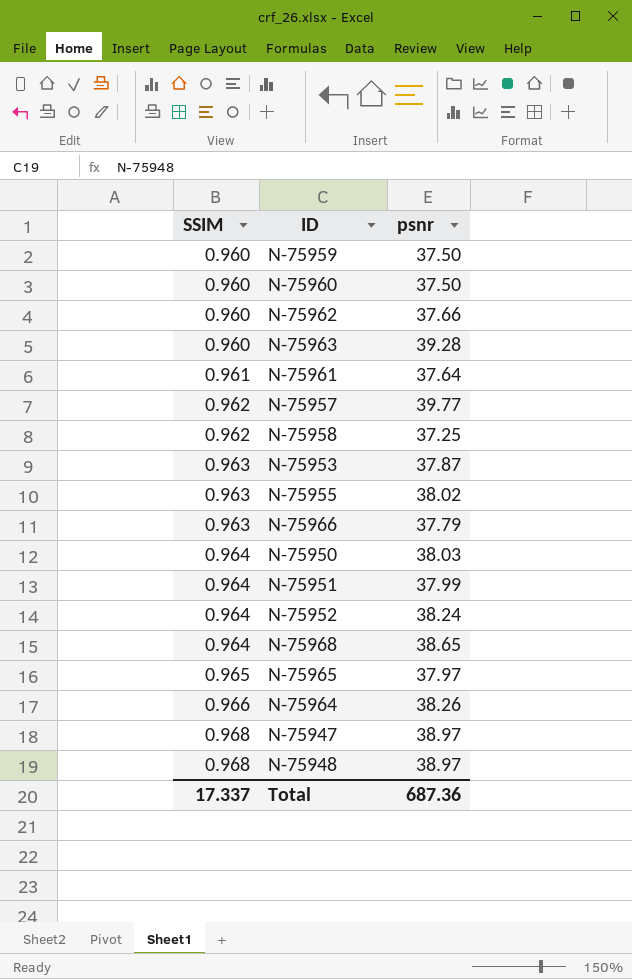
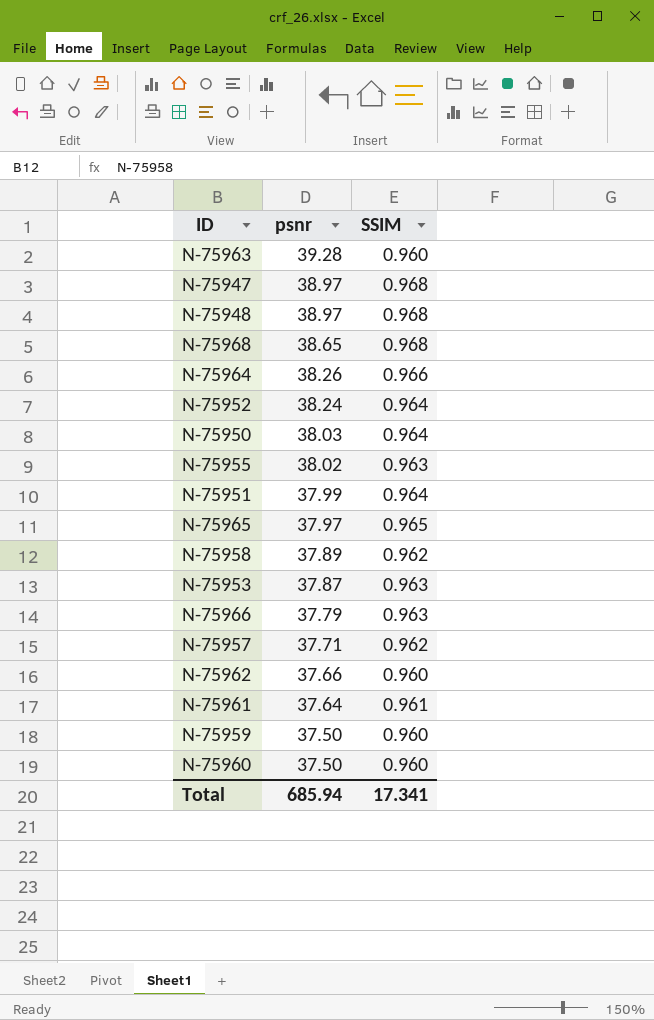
row order: SSIM ascending -> psnr descending
column SSIM | position: 1 -> 3
N-75968 | SSIM: 0.964 -> 0.968
N-75958 | psnr: 37.25 -> 37.89
N-75957 | psnr: 39.77 -> 37.71
Total | psnr: 687.36 -> 685.94
Total | SSIM: 17.337 -> 17.341

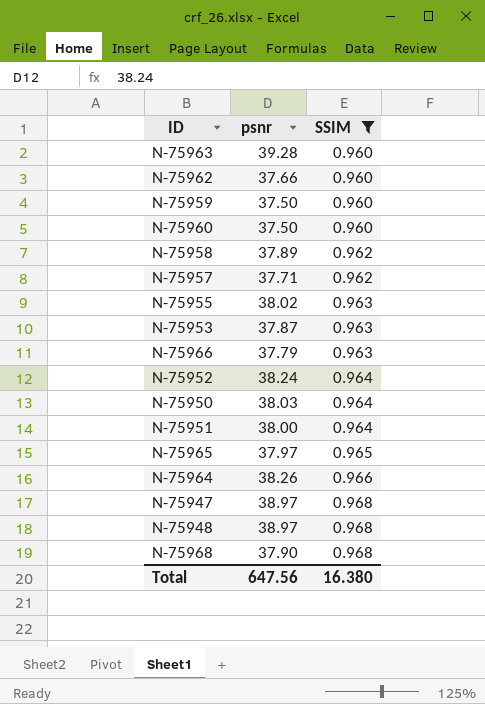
filter: none -> SSIM != 0.961
row order: psnr descending -> SSIM ascending
N-75951 | psnr: 37.99 -> 38.00
N-75968 | psnr: 38.65 -> 37.90
Total | psnr: 685.94 -> 647.56
Total | SSIM: 17.341 -> 16.380

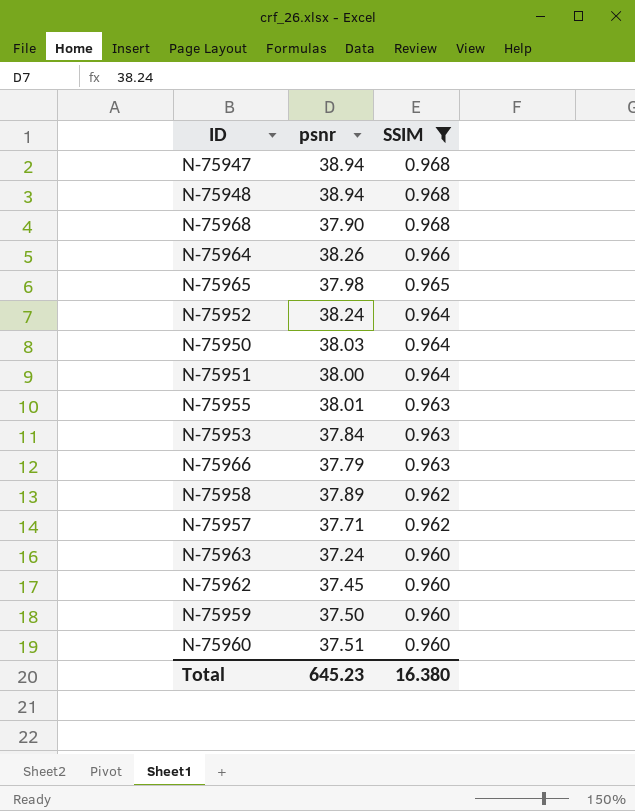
row order: SSIM ascending -> SSIM descending
N-75947 | psnr: 38.97 -> 38.94
N-75948 | psnr: 38.97 -> 38.94
N-75965 | psnr: 37.97 -> 37.98
N-75955 | psnr: 38.02 -> 38.01
N-75953 | psnr: 37.87 -> 37.84
N-75963 | psnr: 39.28 -> 37.24
N-75962 | psnr: 37.66 -> 37.45
N-75960 | psnr: 37.50 -> 37.51
Total | psnr: 647.56 -> 645.23

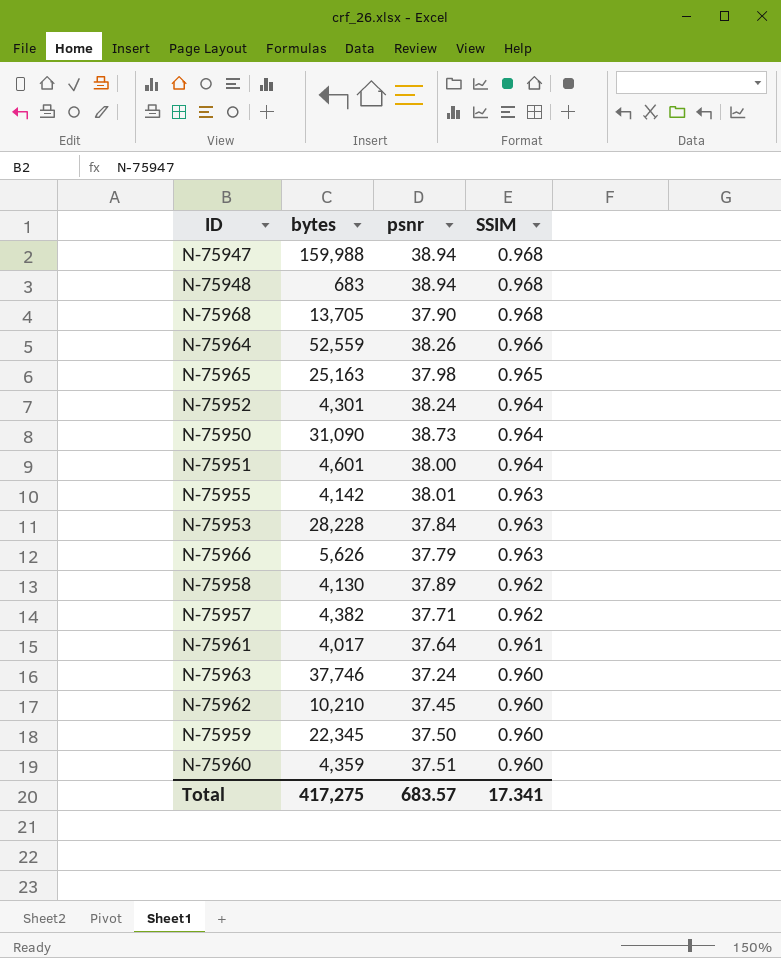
filter: SSIM != 0.961 -> none
column bytes | position: none -> 2
N-75950 | psnr: 38.03 -> 38.73
Total | psnr: 645.23 -> 683.57
Total | SSIM: 16.380 -> 17.341

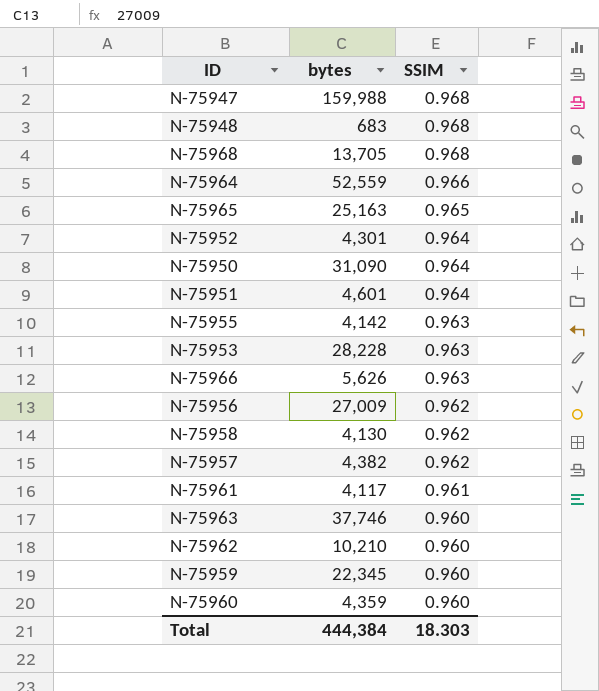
column psnr | position: 3 -> none
row N-75956: none -> 27,009 | 0.962
N-75961 | bytes: 4,017 -> 4,117
Total | bytes: 417,275 -> 444,384
Total | SSIM: 17.341 -> 18.303

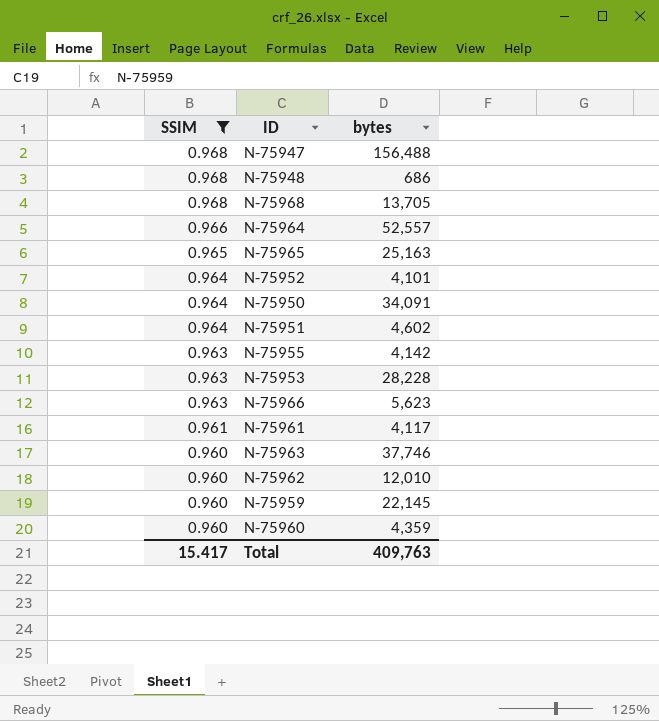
filter: none -> SSIM != 0.962
column SSIM | position: 3 -> 1
N-75947 | bytes: 159,988 -> 156,488
N-75948 | bytes: 683 -> 686
N-75964 | bytes: 52,559 -> 52,557
N-75952 | bytes: 4,301 -> 4,101
N-75950 | bytes: 31,090 -> 34,091
N-75951 | bytes: 4,601 -> 4,602
N-75966 | bytes: 5,626 -> 5,623
N-75962 | bytes: 10,210 -> 12,010
N-75959 | bytes: 22,345 -> 22,145
Total | SSIM: 18.303 -> 15.417
Total | bytes: 444,384 -> 409,763

